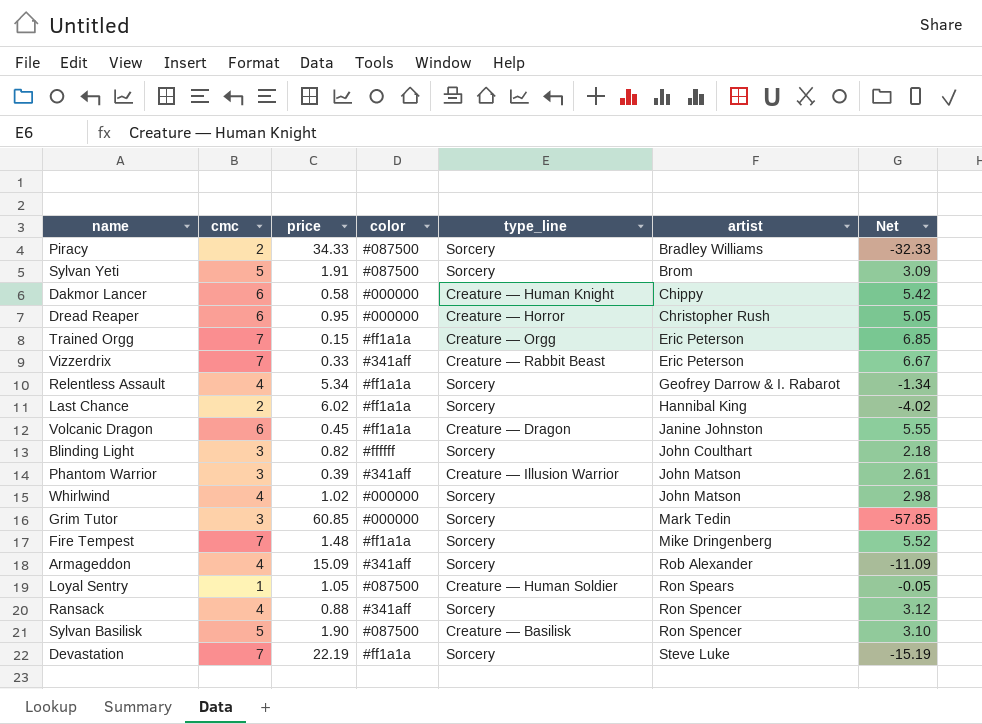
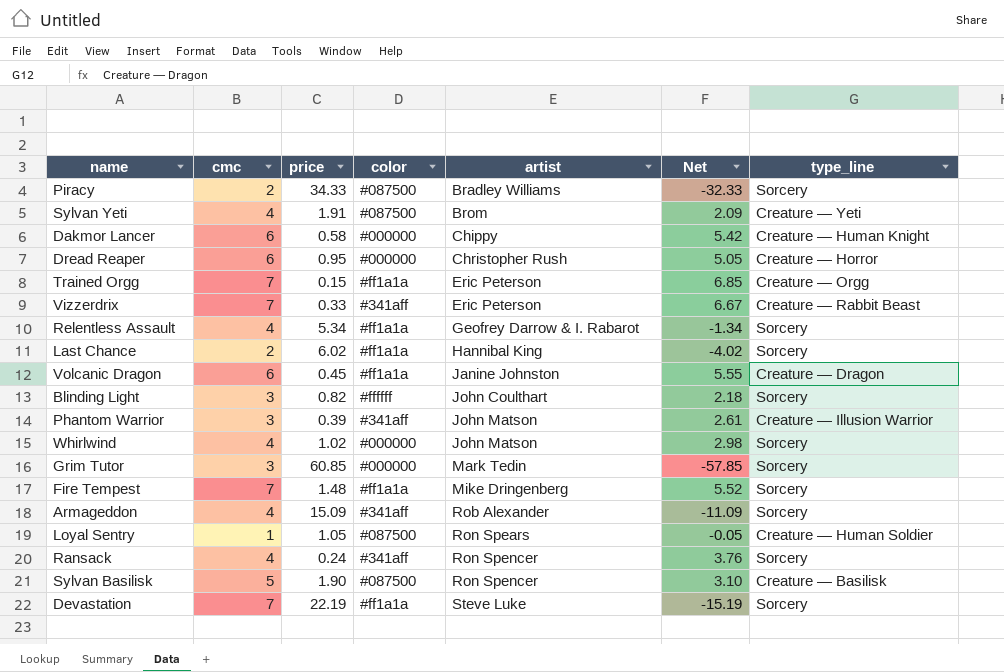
column type_line | position: 5 -> 7
Sylvan Yeti | cmc: 5 -> 4
Sylvan Yeti | Net: 3.09 -> 2.09
Sylvan Yeti | type_line: Sorcery -> Creature — Yeti
Ransack | price: 0.88 -> 0.24
Ransack | Net: 3.12 -> 3.76

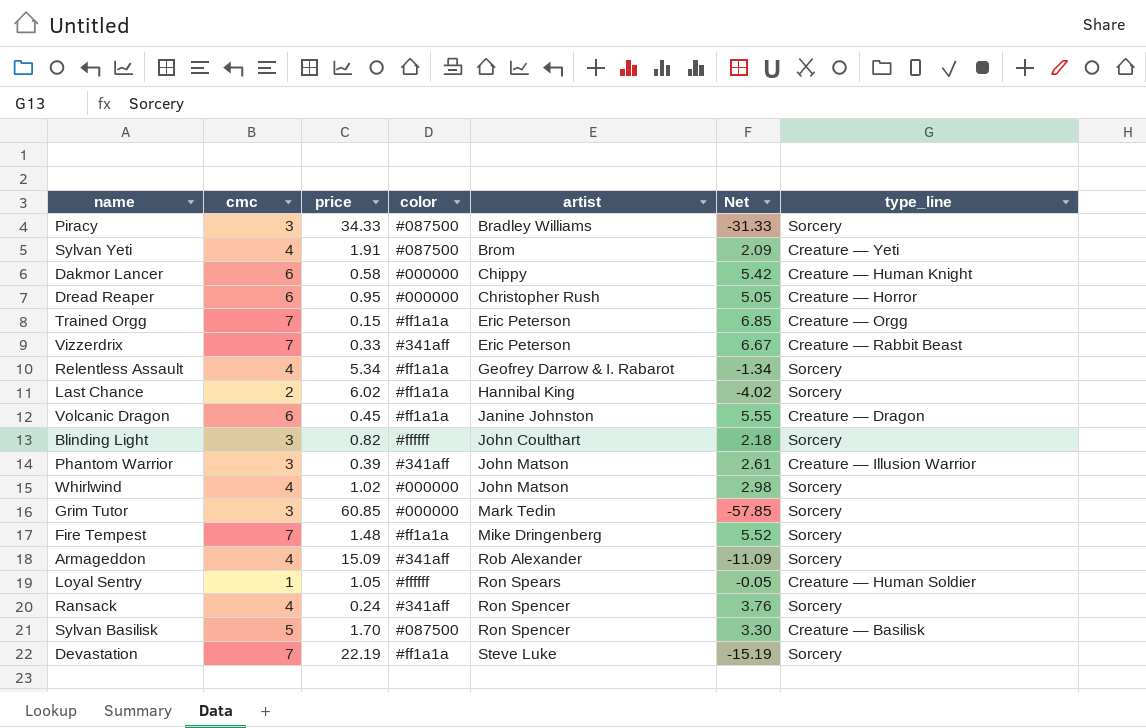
Piracy | cmc: 2 -> 3
Piracy | Net: -32.33 -> -31.33
Loyal Sentry | color: #087500 -> #ffffff
Sylvan Basilisk | price: 1.90 -> 1.70
Sylvan Basilisk | Net: 3.10 -> 3.30

